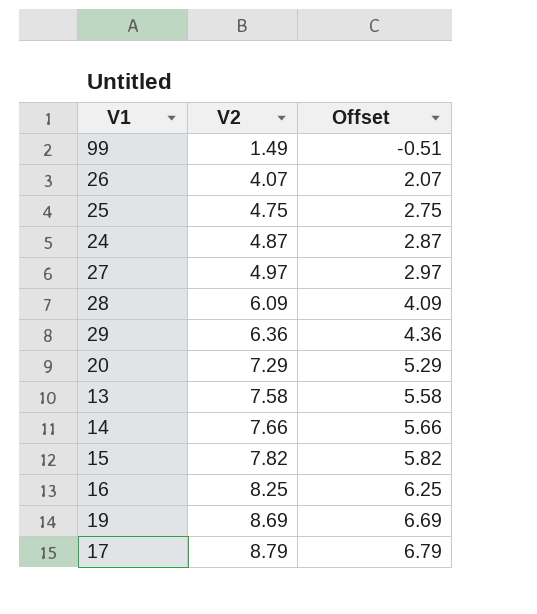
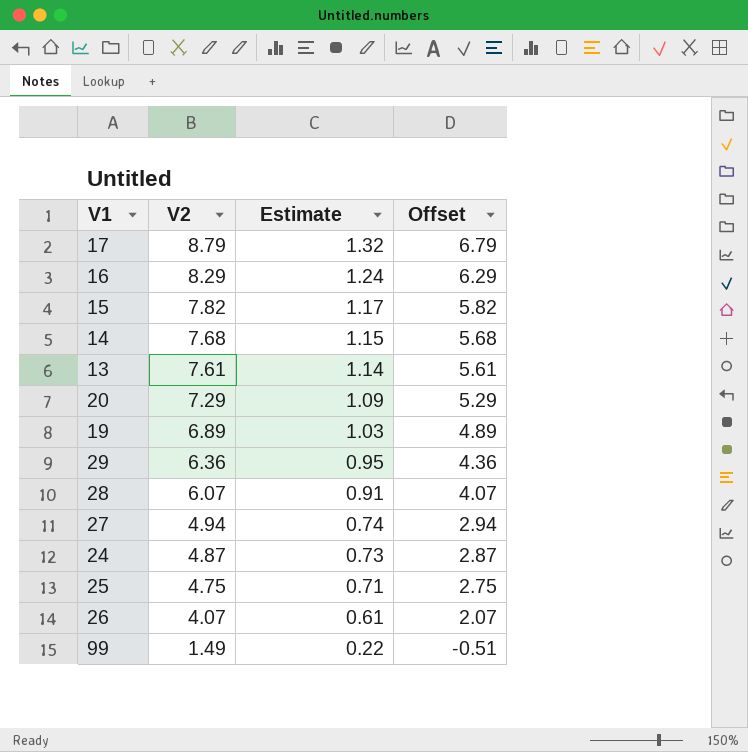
row order: V2 ascending -> V2 descending
column Estimate | formula: none -> [V2] * 0.15
16 | V2: 8.25 -> 8.29
16 | Offset: 6.25 -> 6.29
14 | V2: 7.66 -> 7.68
14 | Offset: 5.66 -> 5.68
13 | V2: 7.58 -> 7.61
13 | Offset: 5.58 -> 5.61
19 | V2: 8.69 -> 6.89
19 | Offset: 6.69 -> 4.89
28 | V2: 6.09 -> 6.07
28 | Offset: 4.09 -> 4.07
27 | V2: 4.97 -> 4.94
27 | Offset: 2.97 -> 2.94

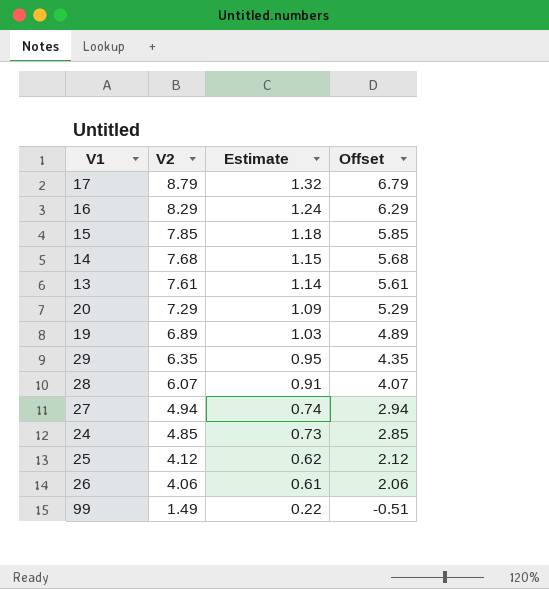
15 | V2: 7.82 -> 7.85
15 | Estimate: 1.17 -> 1.18
15 | Offset: 5.82 -> 5.85
29 | V2: 6.36 -> 6.35
29 | Offset: 4.36 -> 4.35
24 | V2: 4.87 -> 4.85
24 | Offset: 2.87 -> 2.85
25 | V2: 4.75 -> 4.12
25 | Estimate: 0.71 -> 0.62
25 | Offset: 2.75 -> 2.12
26 | V2: 4.07 -> 4.06
26 | Offset: 2.07 -> 2.06

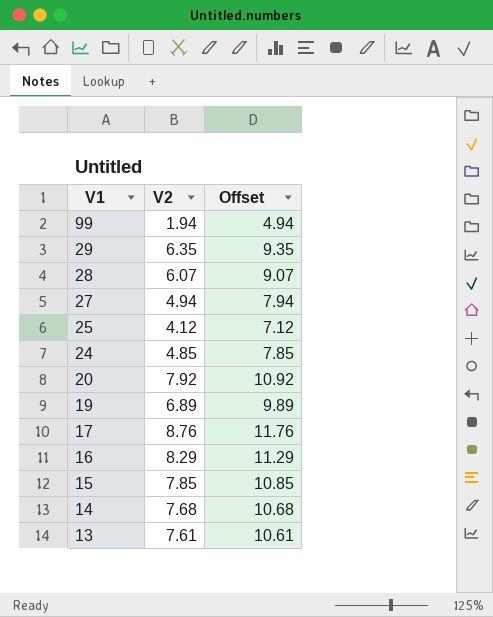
row order: V2 descending -> V1 descending
column Estimate | formula: [V2] * 0.15 -> none
column Offset | formula: [V2] - 2 -> [V2] + 3
row 26: 4.06 | 0.61 | 2.06 -> none
99 | V2: 1.49 -> 1.94
20 | V2: 7.29 -> 7.92
17 | V2: 8.79 -> 8.76

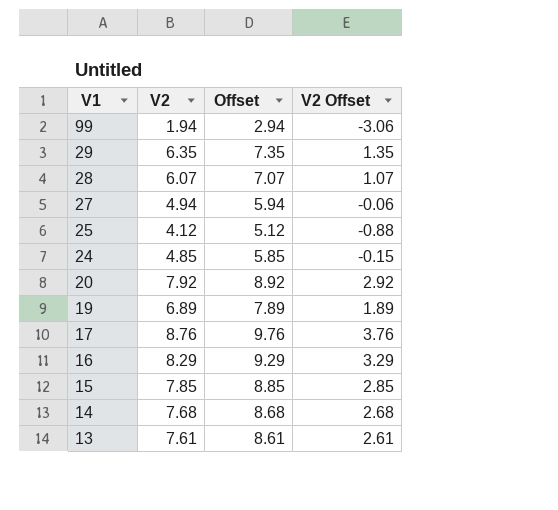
column Offset | formula: [V2] + 3 -> [V2] + 1
column V2 Offset | formula: none -> [V2] - 5

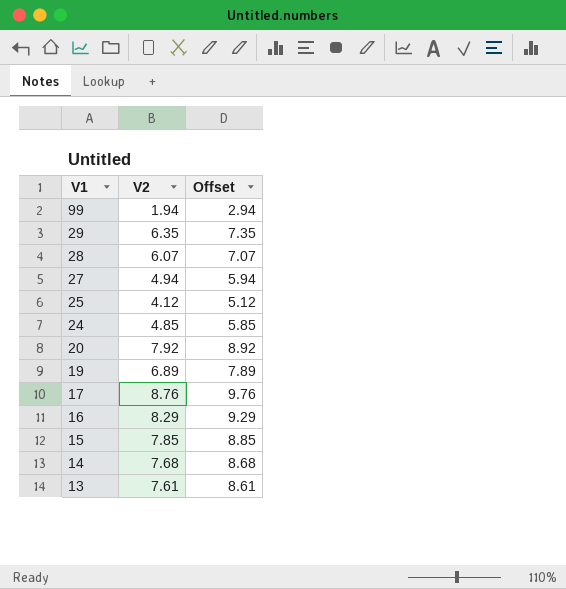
column V2 Offset | formula: [V2] - 5 -> none

